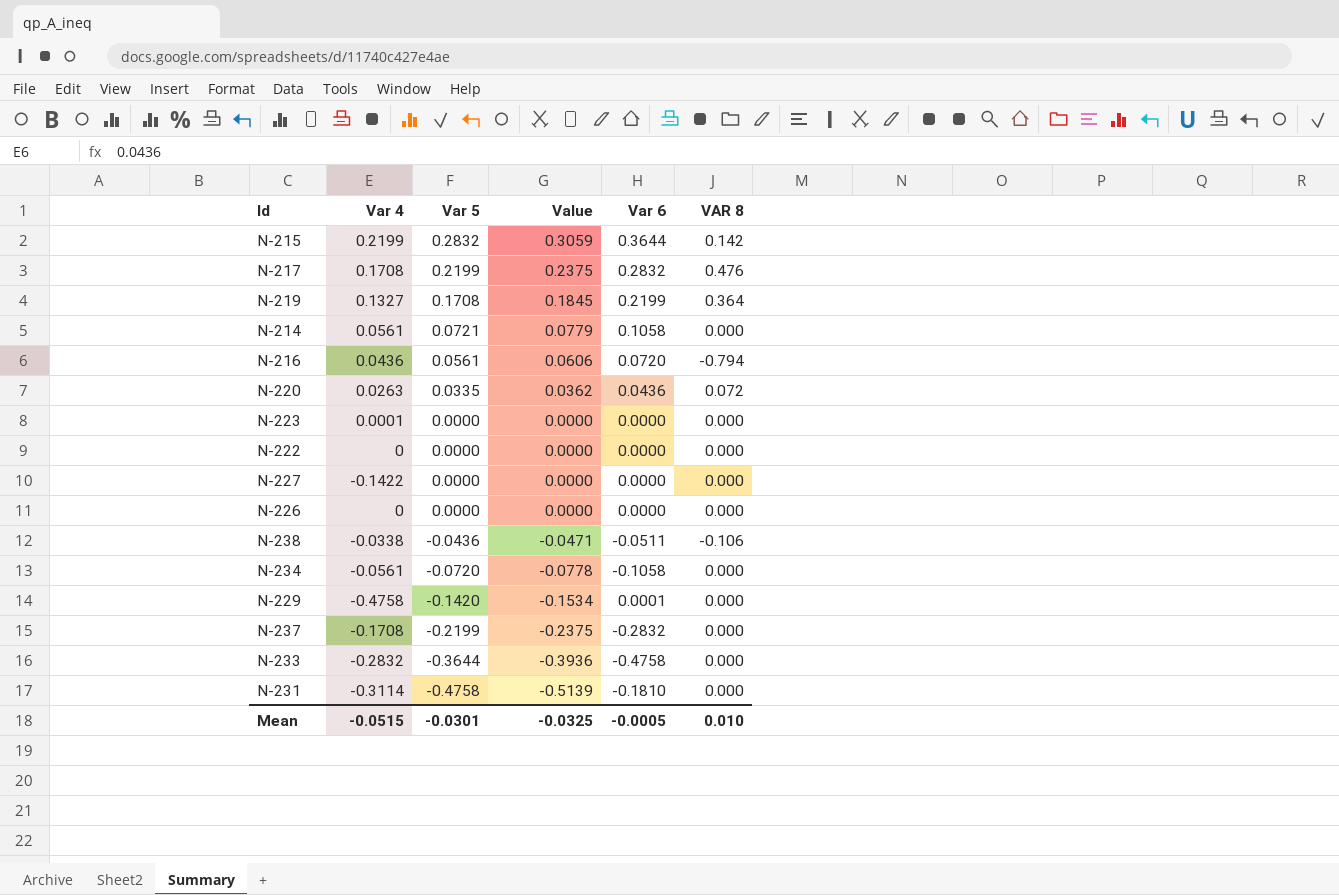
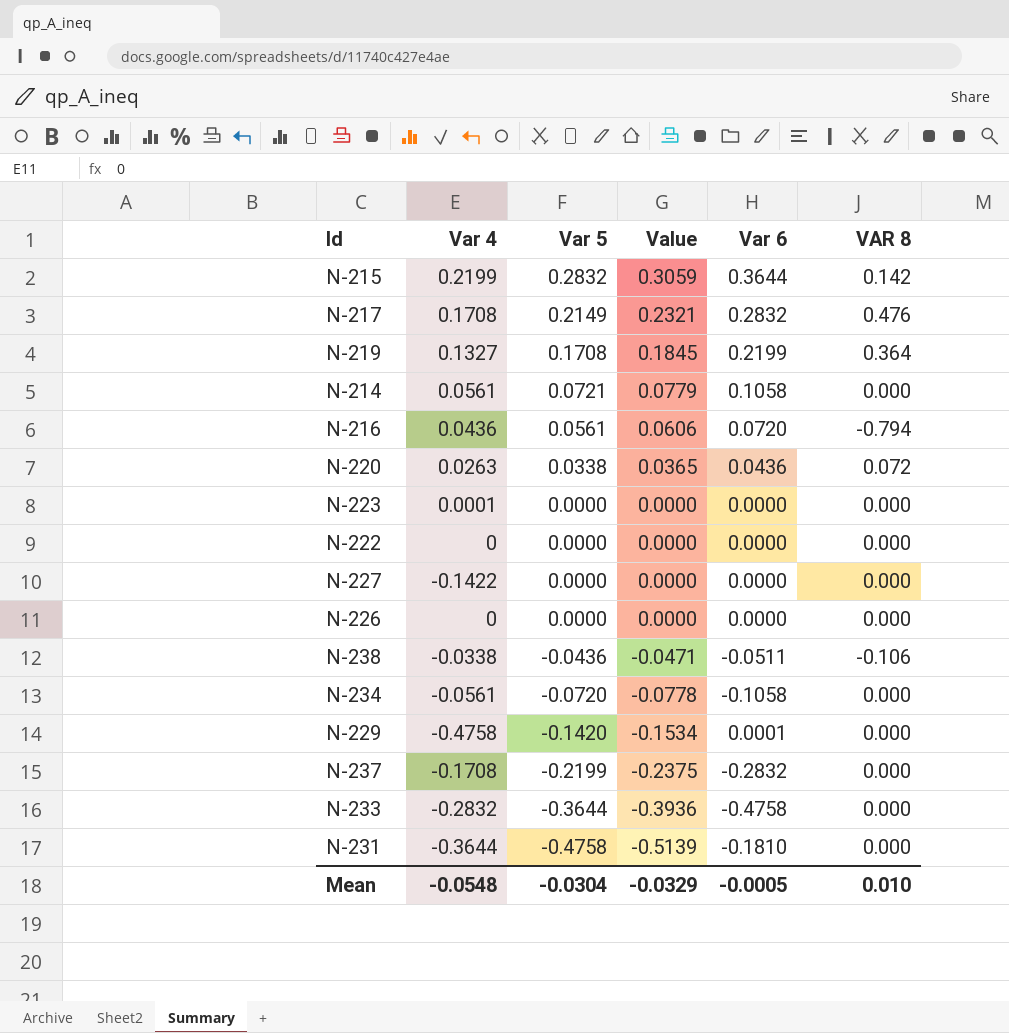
N-217 | Var 5: 0.2199 -> 0.2149
N-217 | Value: 0.2375 -> 0.2321
N-220 | Var 5: 0.0335 -> 0.0338
N-220 | Value: 0.0362 -> 0.0365
N-231 | Var 4: -0.3114 -> -0.3644
Mean | Var 4: -0.0515 -> -0.0548
Mean | Var 5: -0.0301 -> -0.0304
Mean | Value: -0.0325 -> -0.0329

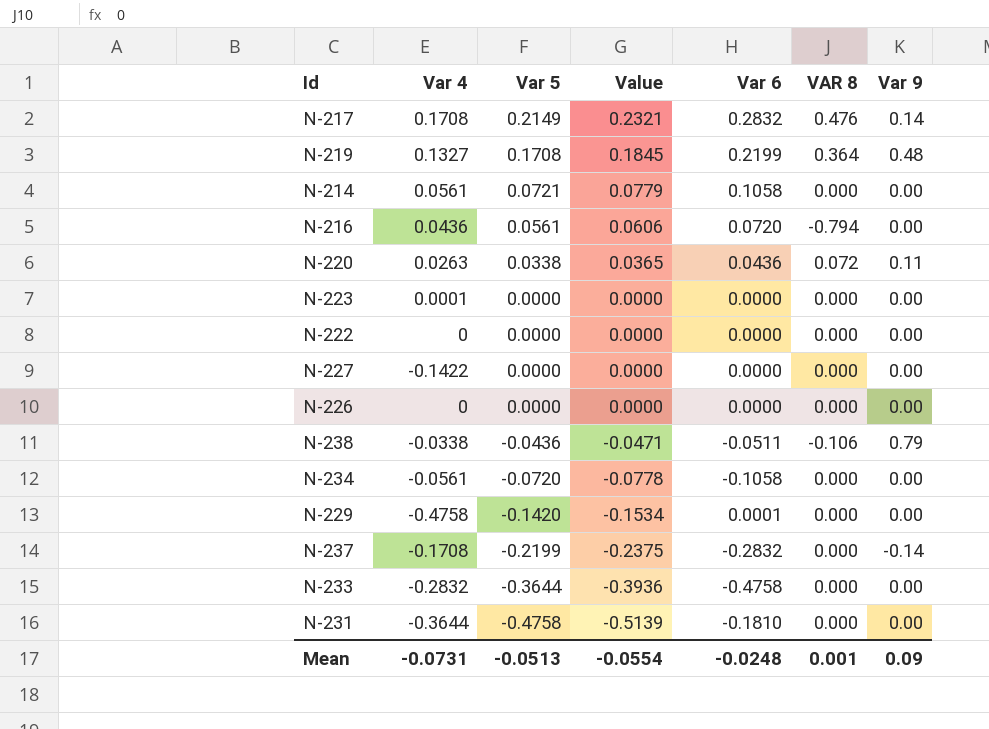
column Var 9 | position: none -> 7
row N-215: 0.2199 | 0.2832 | 0.3059 | 0.3644 | 0.142 -> none
Mean | Var 4: -0.0548 -> -0.0731
Mean | Var 5: -0.0304 -> -0.0513
Mean | Value: -0.0329 -> -0.0554
Mean | Var 6: -0.0005 -> -0.0248
Mean | VAR 8: 0.010 -> 0.001

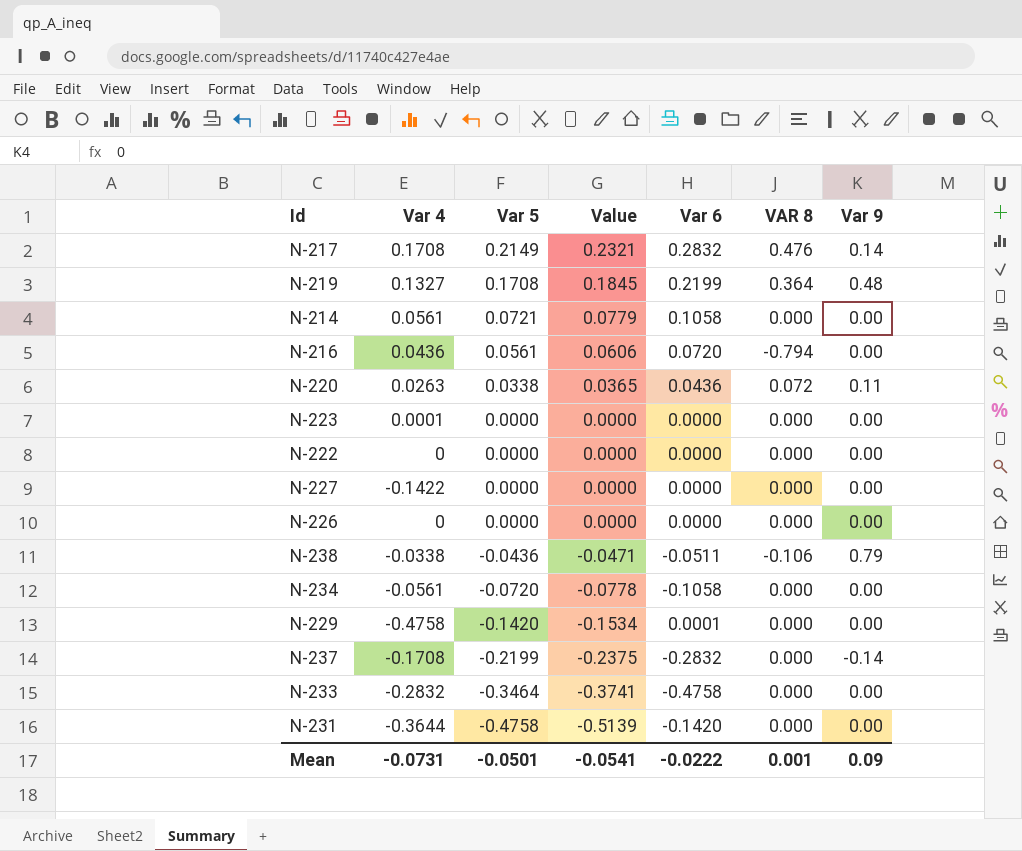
N-233 | Var 5: -0.3644 -> -0.3464
N-233 | Value: -0.3936 -> -0.3741
N-231 | Var 6: -0.1810 -> -0.1420
Mean | Var 5: -0.0513 -> -0.0501
Mean | Value: -0.0554 -> -0.0541
Mean | Var 6: -0.0248 -> -0.0222

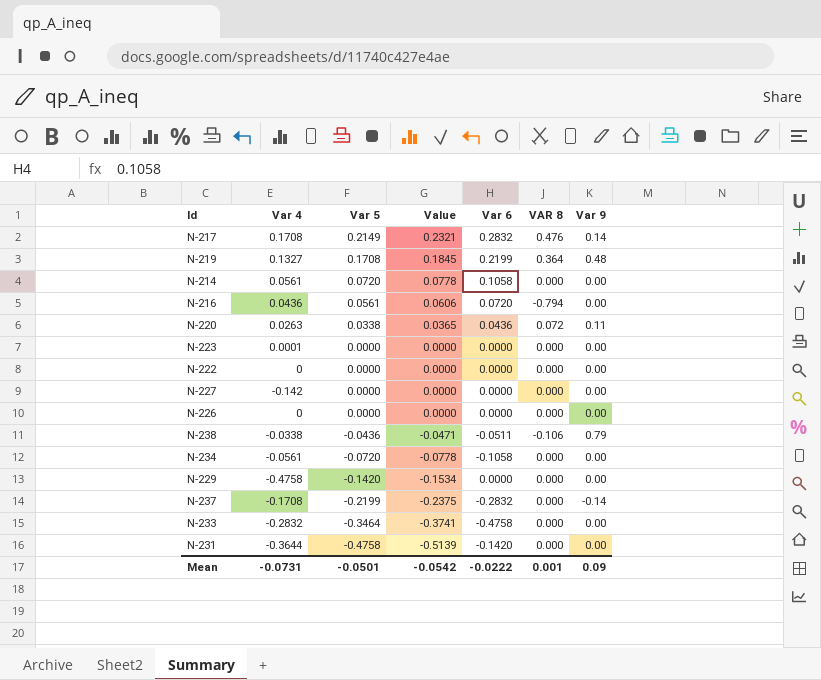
N-214 | Var 5: 0.0721 -> 0.0720
N-214 | Value: 0.0779 -> 0.0778
N-227 | Var 4: -0.1422 -> -0.142
N-229 | Var 6: 0.0001 -> 0.0000
Mean | Value: -0.0541 -> -0.0542

